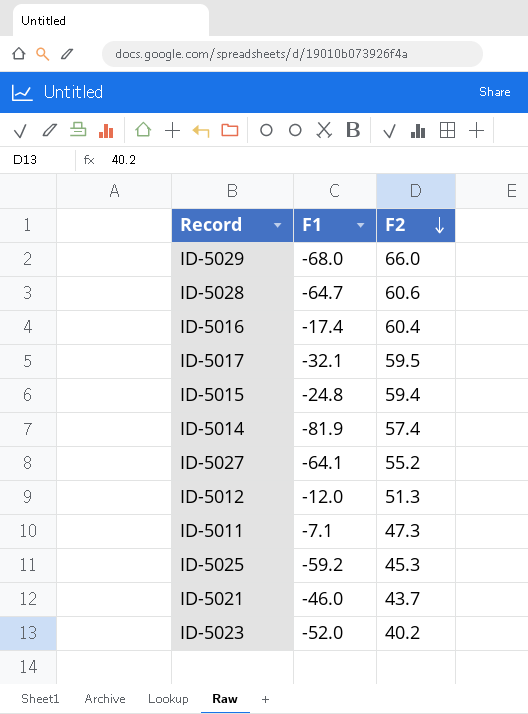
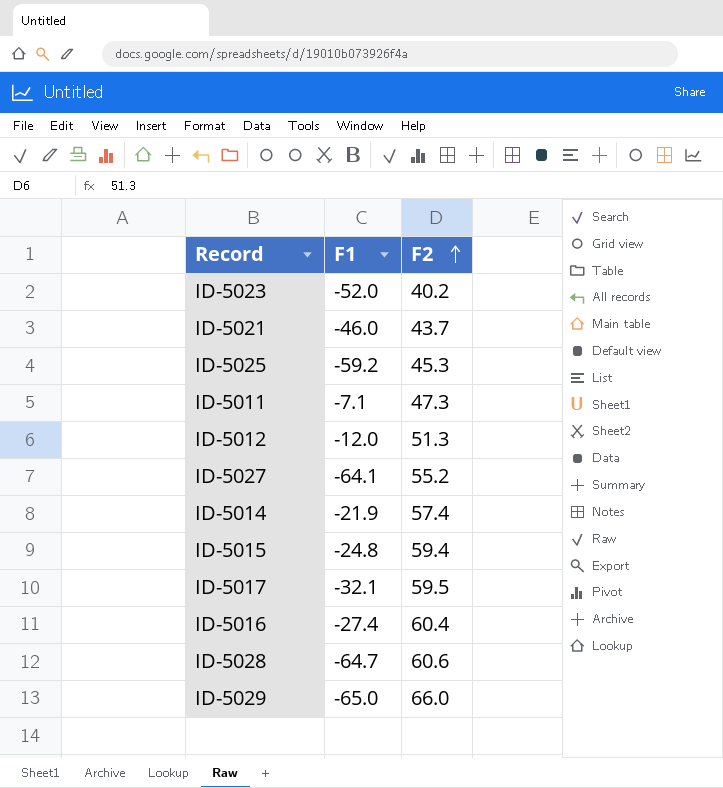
row order: F2 descending -> F2 ascending
ID-5014 | F1: -81.9 -> -21.9
ID-5016 | F1: -17.4 -> -27.4
ID-5029 | F1: -68.0 -> -65.0

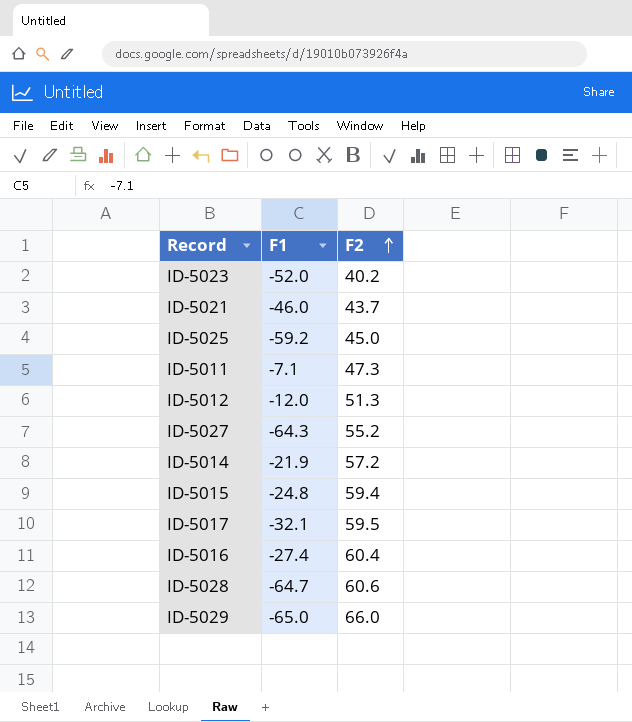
ID-5025 | F2: 45.3 -> 45.0
ID-5027 | F1: -64.1 -> -64.3
ID-5014 | F2: 57.4 -> 57.2

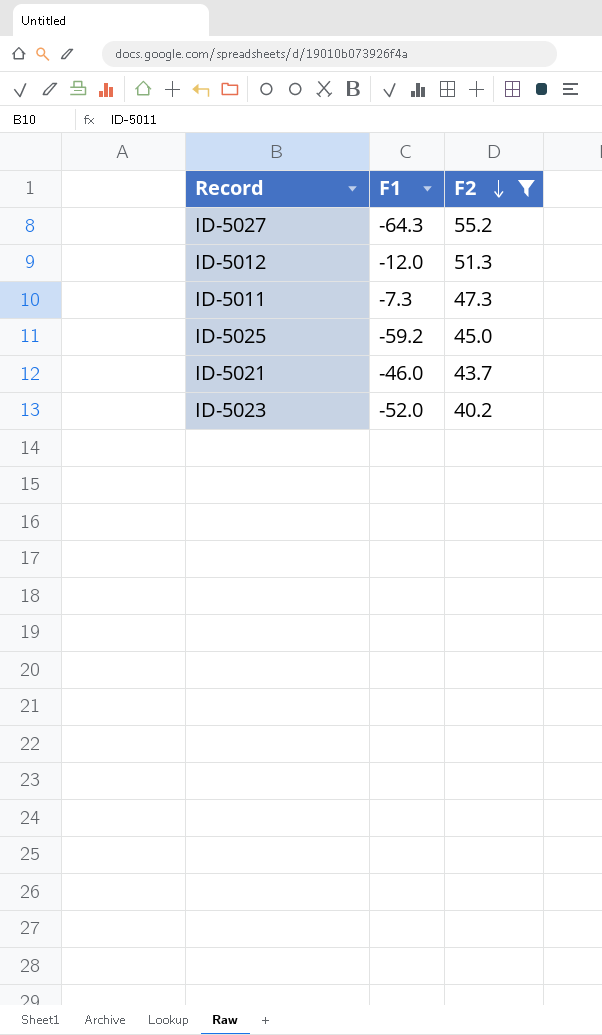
filter: none -> F2 <= 55.2
row order: F2 ascending -> F2 descending
ID-5011 | F1: -7.1 -> -7.3

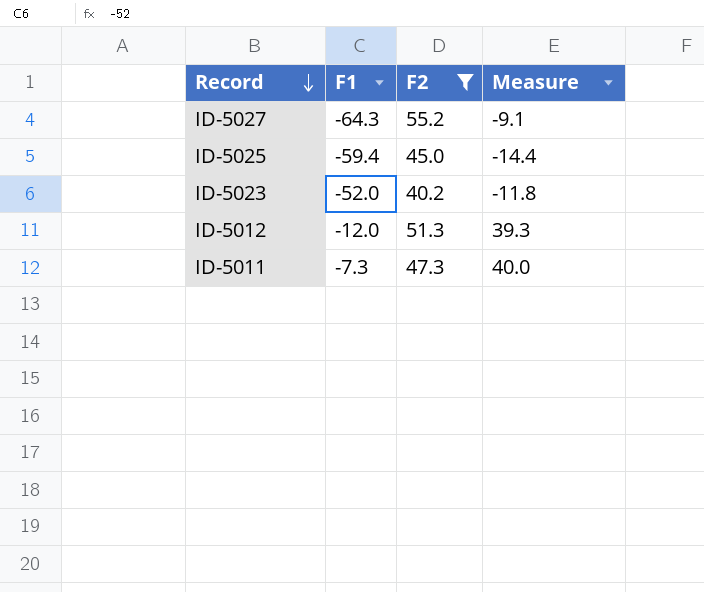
row order: F2 descending -> Record descending
column Measure | formula: none -> [F1] + [F2]
row ID-5021: -46.0 | 43.7 -> none
ID-5025 | F1: -59.2 -> -59.4

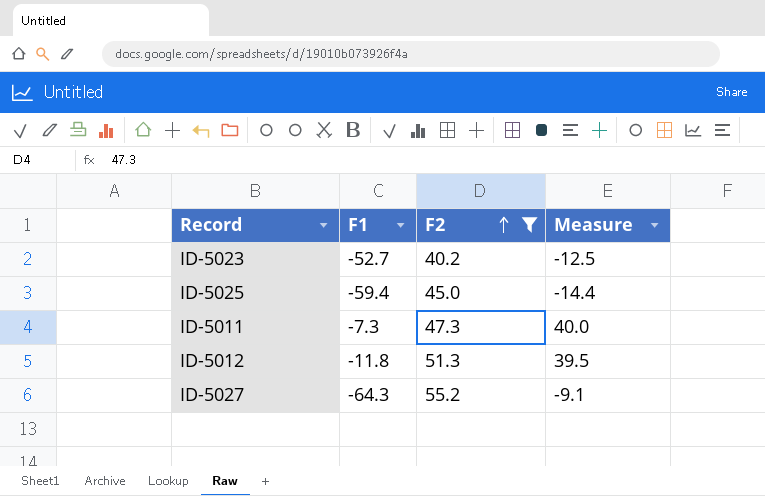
row order: Record descending -> F2 ascending
ID-5023 | F1: -52.0 -> -52.7
ID-5023 | Measure: -11.8 -> -12.5
ID-5012 | F1: -12.0 -> -11.8
ID-5012 | Measure: 39.3 -> 39.5

